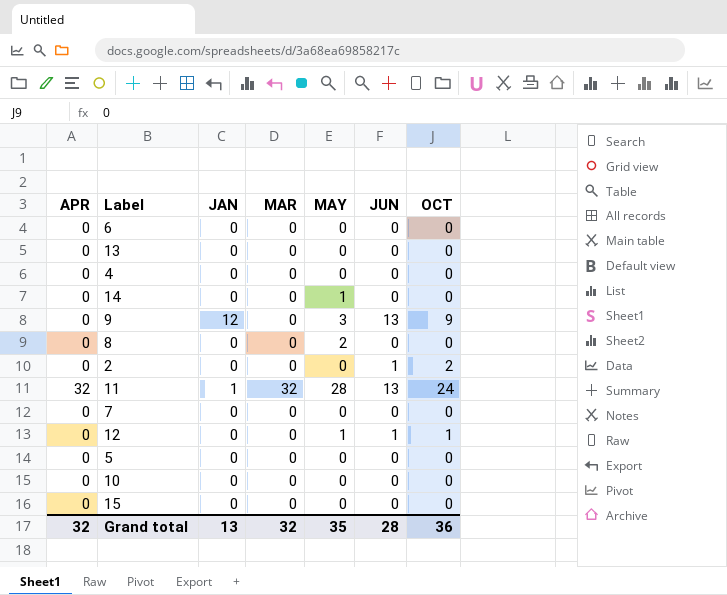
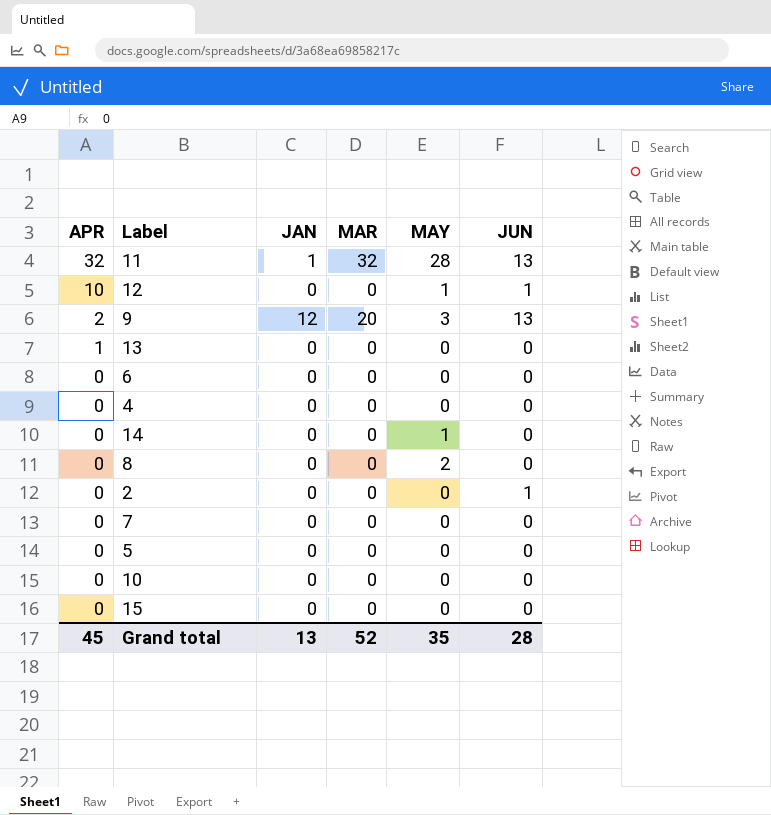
row order: none -> APR descending
column OCT | position: 7 -> none
12 | APR: 0 -> 10
9 | APR: 0 -> 2
9 | MAR: 0 -> 20
13 | APR: 0 -> 1
Grand total | APR: 32 -> 45
Grand total | MAR: 32 -> 52

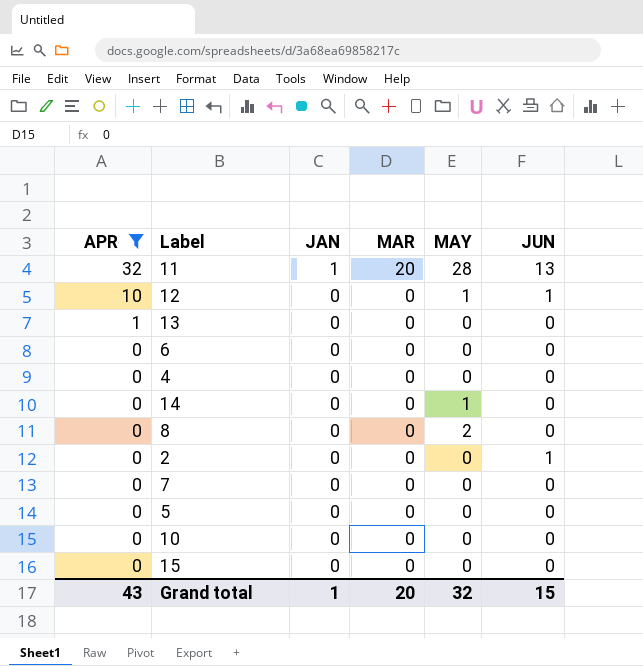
filter: none -> APR != 2
11 | MAR: 32 -> 20
Grand total | APR: 45 -> 43
Grand total | JAN: 13 -> 1
Grand total | MAR: 52 -> 20
Grand total | MAY: 35 -> 32
Grand total | JUN: 28 -> 15

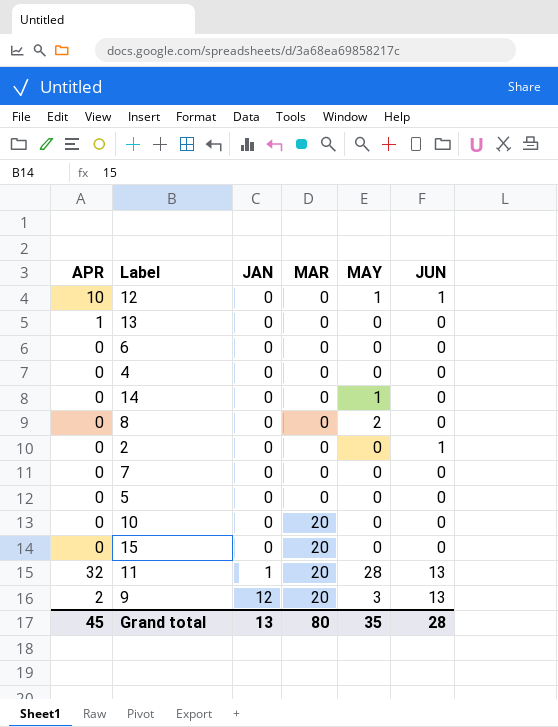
filter: APR != 2 -> none
row order: APR descending -> JAN ascending
10 | MAR: 0 -> 20
15 | MAR: 0 -> 20
Grand total | APR: 43 -> 45
Grand total | JAN: 1 -> 13
Grand total | MAR: 20 -> 80
Grand total | MAY: 32 -> 35
Grand total | JUN: 15 -> 28

